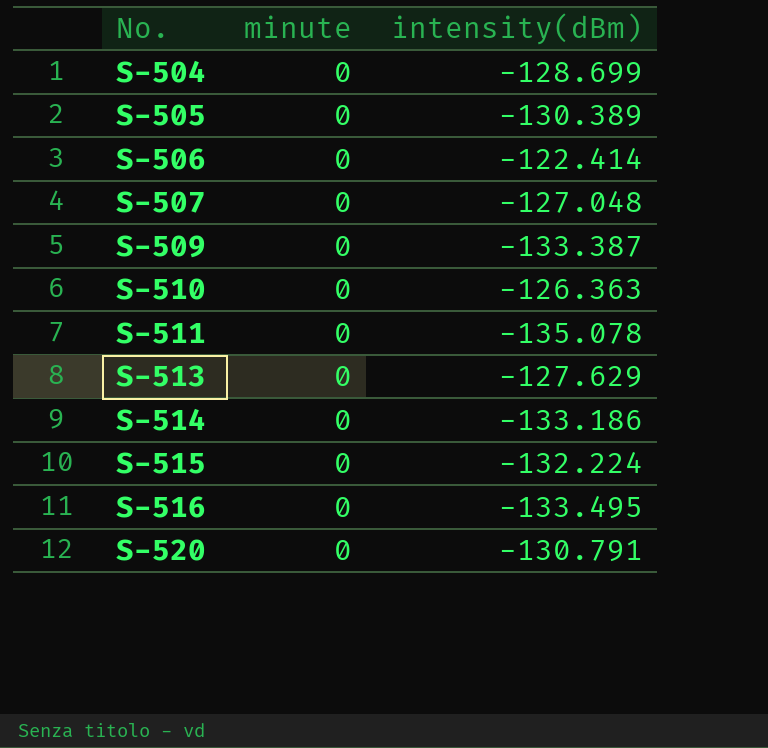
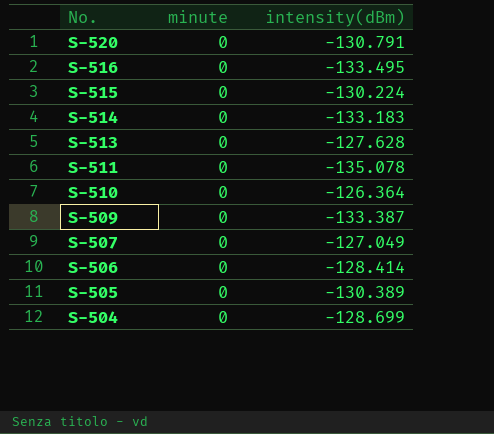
row order: No. ascending -> No. descending
S-515 | intensity(dBm): -132.224 -> -130.224
S-514 | intensity(dBm): -133.186 -> -133.183
S-513 | intensity(dBm): -127.629 -> -127.628
S-510 | intensity(dBm): -126.363 -> -126.364
S-507 | intensity(dBm): -127.048 -> -127.049
S-506 | intensity(dBm): -122.414 -> -128.414

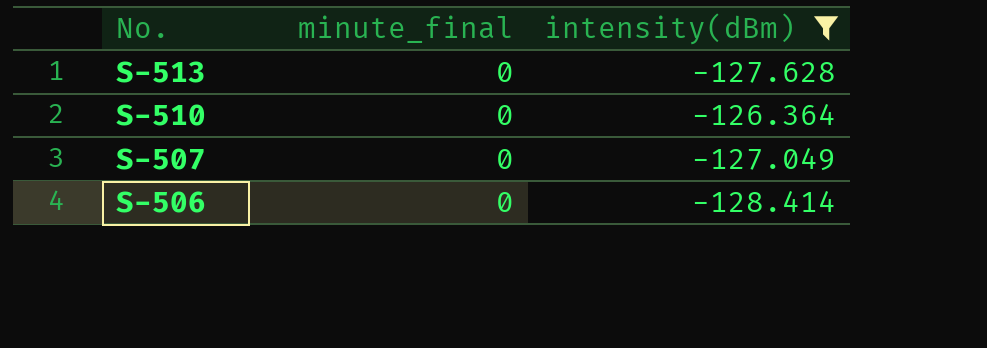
filter: none -> intensity(dBm) >= -128.414
column name: minute -> minute_final

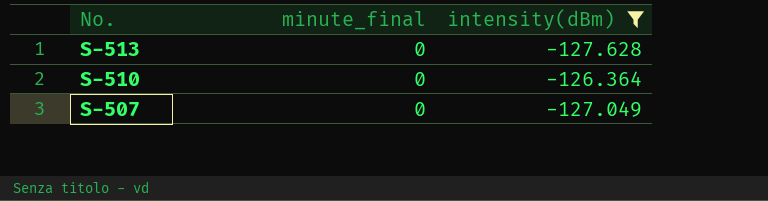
row S-506: 0 | -128.414 -> none

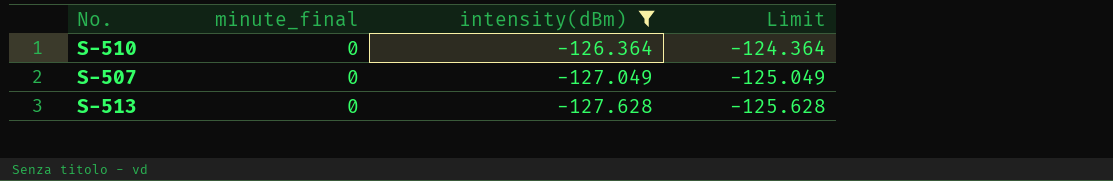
row order: No. descending -> intensity(dBm) descending
column Limit | formula: none -> [intensity(dBm)] + 2

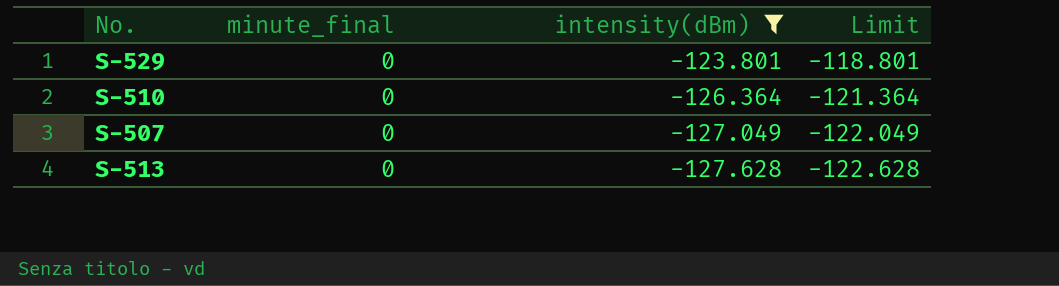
column Limit | formula: [intensity(dBm)] + 2 -> [intensity(dBm)] + 5
row S-529: none -> 0 | -123.801 | -118.801

